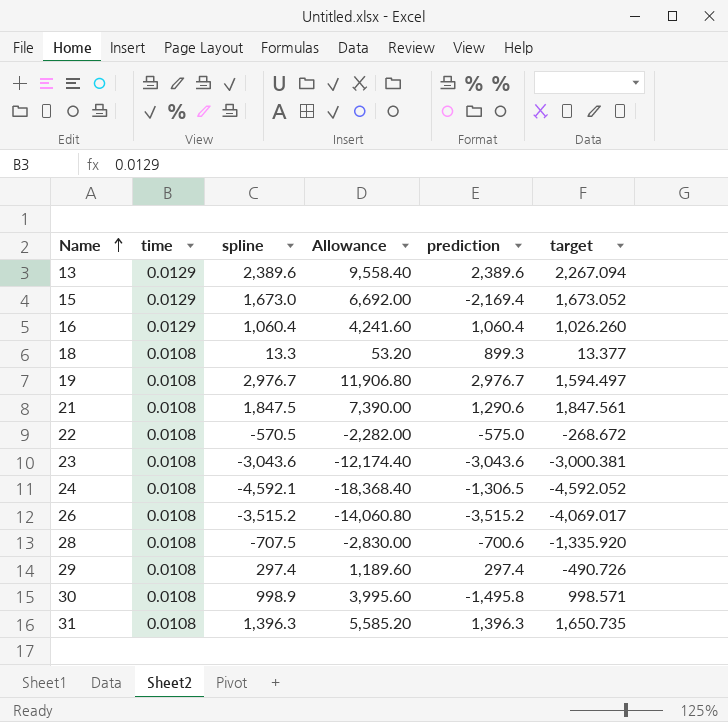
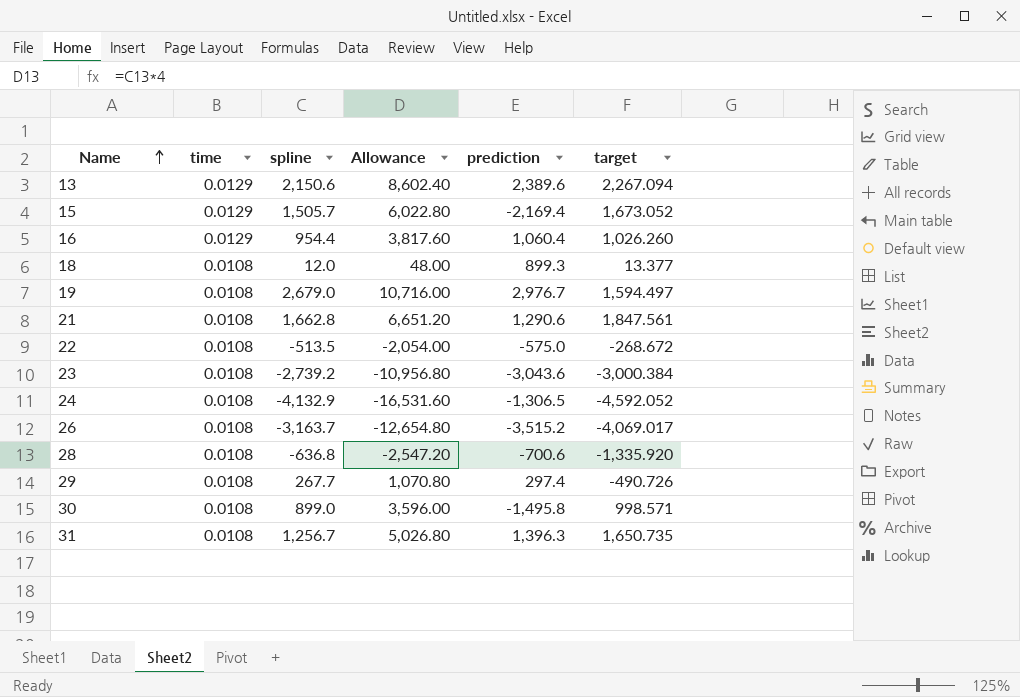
13 | spline: 2,389.6 -> 2,150.6
13 | Allowance: 9,558.40 -> 8,602.40
15 | spline: 1,673.0 -> 1,505.7
15 | Allowance: 6,692.00 -> 6,022.80
16 | spline: 1,060.4 -> 954.4
16 | Allowance: 4,241.60 -> 3,817.60
18 | spline: 13.3 -> 12.0
18 | Allowance: 53.20 -> 48.00
19 | spline: 2,976.7 -> 2,679.0
19 | Allowance: 11,906.80 -> 10,716.00
21 | spline: 1,847.5 -> 1,662.8
21 | Allowance: 7,390.00 -> 6,651.20
22 | spline: -570.5 -> -513.5
22 | Allowance: -2,282.00 -> -2,054.00
23 | spline: -3,043.6 -> -2,739.2
23 | Allowance: -12,174.40 -> -10,956.80
23 | target: -3,000.381 -> -3,000.384
24 | spline: -4,592.1 -> -4,132.9
24 | Allowance: -18,368.40 -> -16,531.60
26 | spline: -3,515.2 -> -3,163.7
26 | Allowance: -14,060.80 -> -12,654.80
28 | spline: -707.5 -> -636.8
28 | Allowance: -2,830.00 -> -2,547.20
29 | spline: 297.4 -> 267.7
29 | Allowance: 1,189.60 -> 1,070.80
30 | spline: 998.9 -> 899.0
30 | Allowance: 3,995.60 -> 3,596.00
31 | spline: 1,396.3 -> 1,256.7
31 | Allowance: 5,585.20 -> 5,026.80

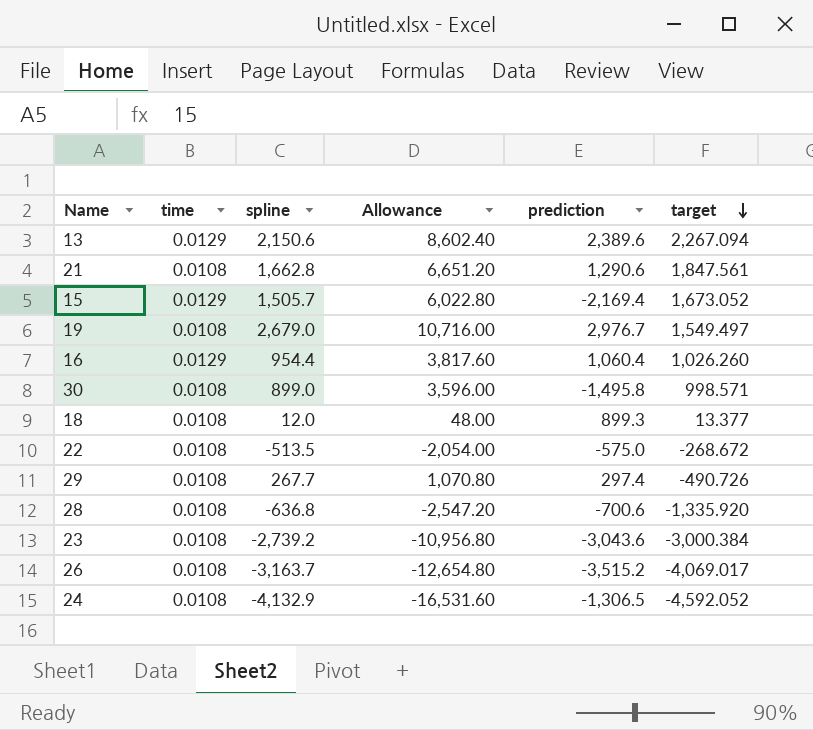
row order: Name ascending -> target descending
row 31: 0.0108 | 1,256.7 | 5,026.80 | 1,396.3 | 1,650.735 -> none
19 | target: 1,594.497 -> 1,549.497

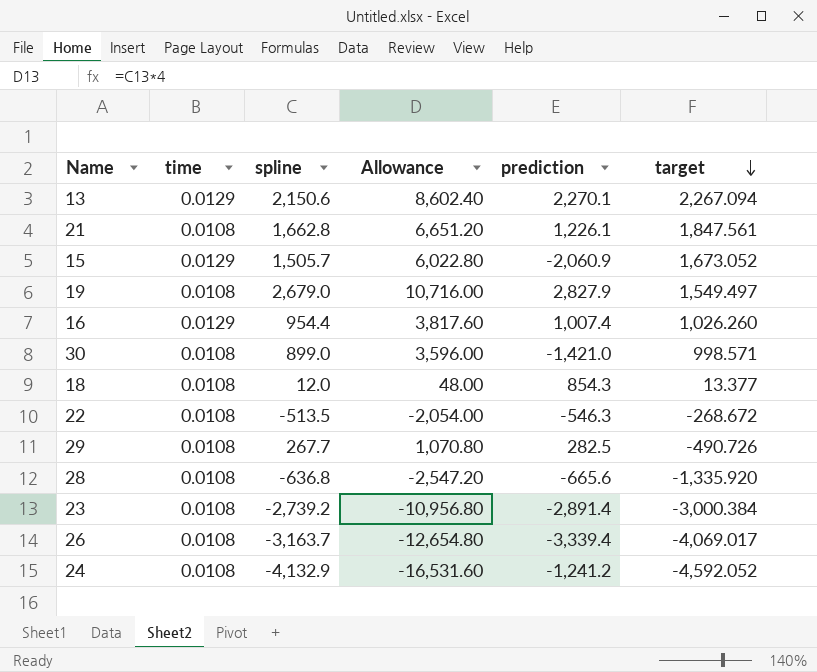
13 | prediction: 2,389.6 -> 2,270.1
21 | prediction: 1,290.6 -> 1,226.1
15 | prediction: -2,169.4 -> -2,060.9
19 | prediction: 2,976.7 -> 2,827.9
16 | prediction: 1,060.4 -> 1,007.4
30 | prediction: -1,495.8 -> -1,421.0
18 | prediction: 899.3 -> 854.3
22 | prediction: -575.0 -> -546.3
29 | prediction: 297.4 -> 282.5
28 | prediction: -700.6 -> -665.6
23 | prediction: -3,043.6 -> -2,891.4
26 | prediction: -3,515.2 -> -3,339.4
24 | prediction: -1,306.5 -> -1,241.2

